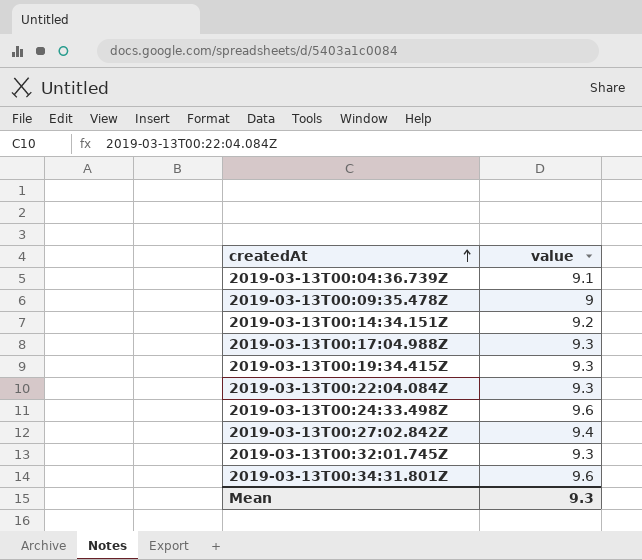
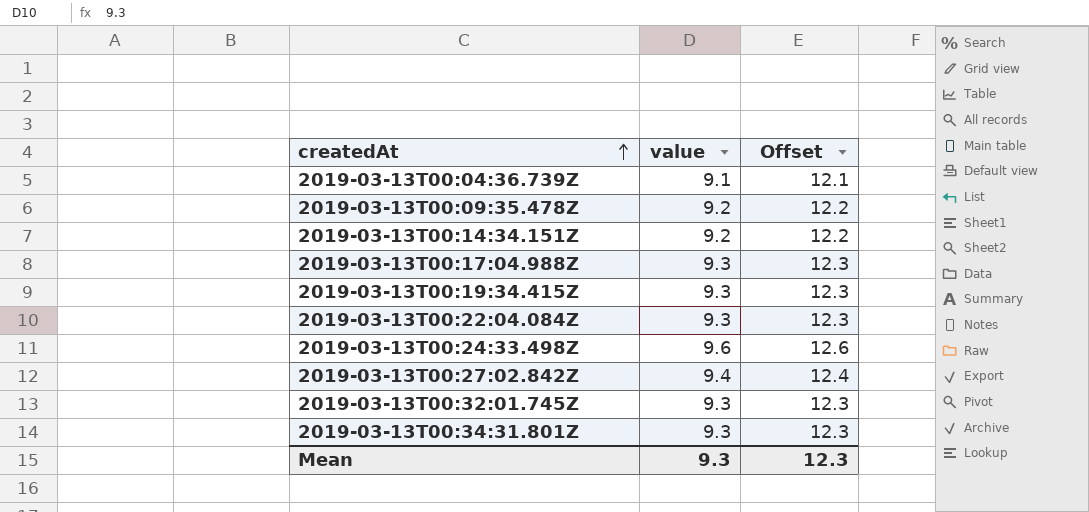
column Offset | formula: none -> [value] + 3
2019-03-13T00:09:35.478Z | value: 9 -> 9.2
2019-03-13T00:34:31.801Z | value: 9.6 -> 9.3

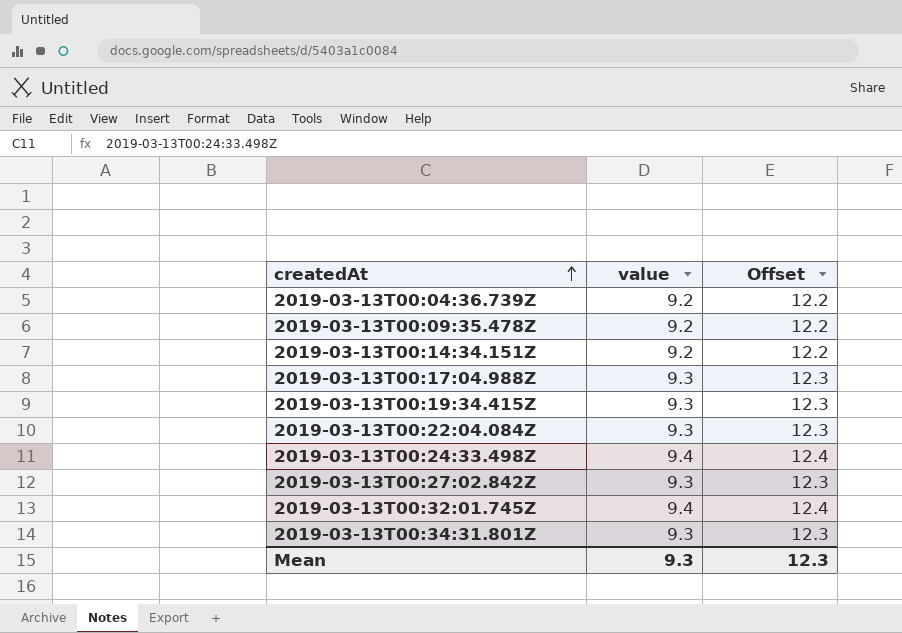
2019-03-13T00:04:36.739Z | value: 9.1 -> 9.2
2019-03-13T00:04:36.739Z | Offset: 12.1 -> 12.2
2019-03-13T00:24:33.498Z | value: 9.6 -> 9.4
2019-03-13T00:24:33.498Z | Offset: 12.6 -> 12.4
2019-03-13T00:27:02.842Z | value: 9.4 -> 9.3
2019-03-13T00:27:02.842Z | Offset: 12.4 -> 12.3
2019-03-13T00:32:01.745Z | value: 9.3 -> 9.4
2019-03-13T00:32:01.745Z | Offset: 12.3 -> 12.4

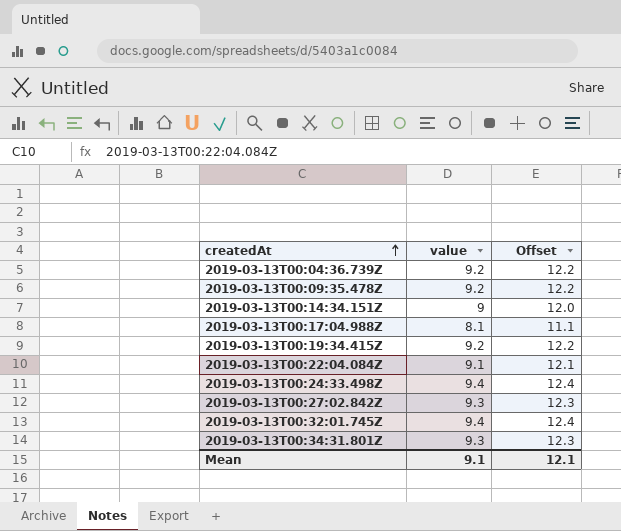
2019-03-13T00:14:34.151Z | value: 9.2 -> 9
2019-03-13T00:14:34.151Z | Offset: 12.2 -> 12.0
2019-03-13T00:17:04.988Z | value: 9.3 -> 8.1
2019-03-13T00:17:04.988Z | Offset: 12.3 -> 11.1
2019-03-13T00:19:34.415Z | value: 9.3 -> 9.2
2019-03-13T00:19:34.415Z | Offset: 12.3 -> 12.2
2019-03-13T00:22:04.084Z | value: 9.3 -> 9.1
2019-03-13T00:22:04.084Z | Offset: 12.3 -> 12.1
Mean | value: 9.3 -> 9.1
Mean | Offset: 12.3 -> 12.1

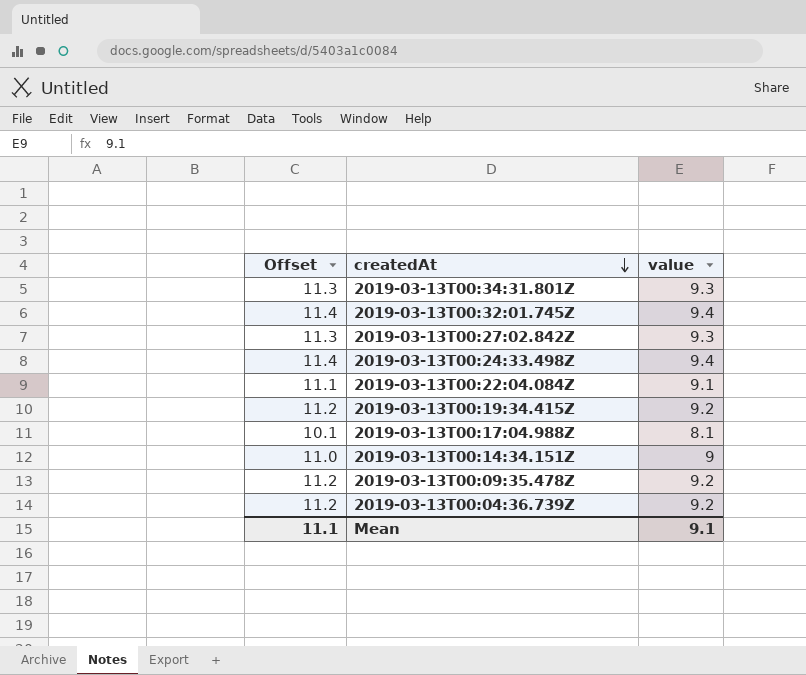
row order: createdAt ascending -> createdAt descending
column Offset | formula: [value] + 3 -> [value] + 2
column Offset | position: 3 -> 1
Mean | Offset: 12.1 -> 11.1

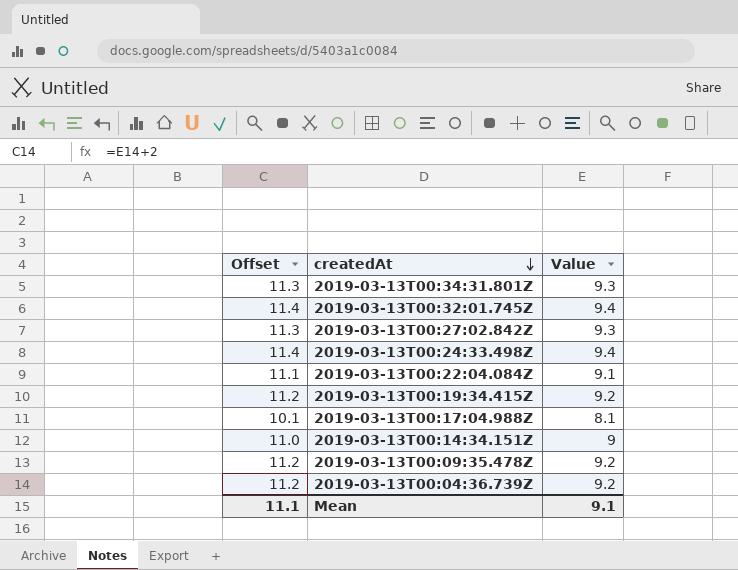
column name: value -> Value

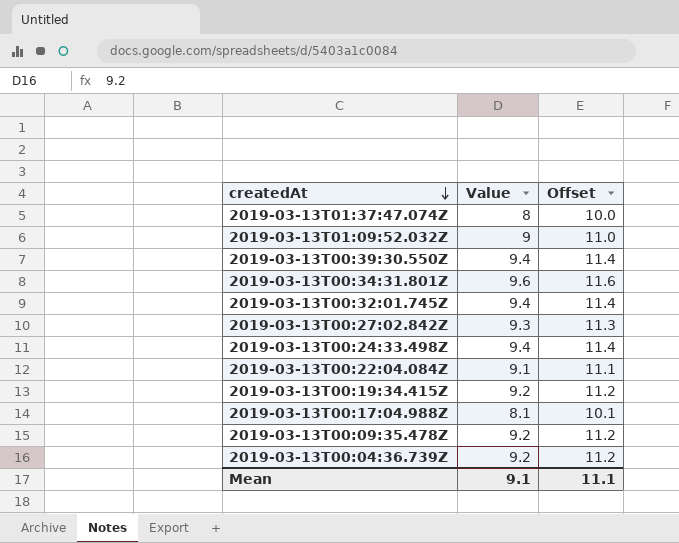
column Offset | position: 1 -> 3
row 2019-03-13T00:14:34.151Z: 11.0 | 9 -> none
row 2019-03-13T01:37:47.074Z: none -> 8 | 10.0
row 2019-03-13T01:09:52.032Z: none -> 9 | 11.0
row 2019-03-13T00:39:30.550Z: none -> 9.4 | 11.4
2019-03-13T00:34:31.801Z | Value: 9.3 -> 9.6
2019-03-13T00:34:31.801Z | Offset: 11.3 -> 11.6

